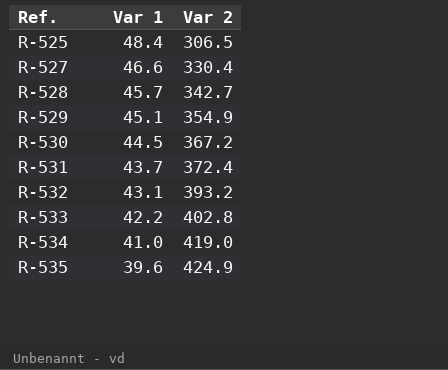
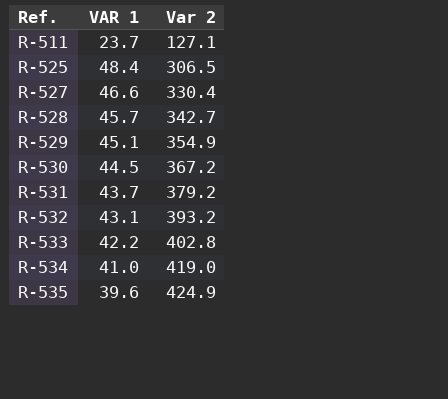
column name: Var 1 -> VAR 1
row R-511: none -> 23.7 | 127.1
R-531 | Var 2: 372.4 -> 379.2

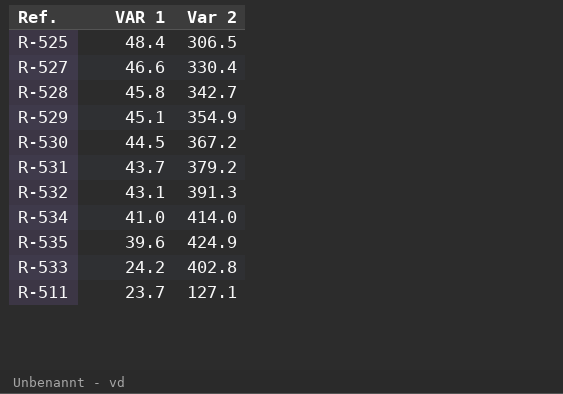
row order: Ref. ascending -> VAR 1 descending
R-528 | VAR 1: 45.7 -> 45.8
R-532 | Var 2: 393.2 -> 391.3
R-534 | Var 2: 419.0 -> 414.0
R-533 | VAR 1: 42.2 -> 24.2

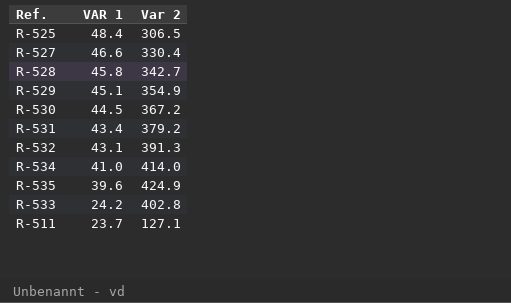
R-531 | VAR 1: 43.7 -> 43.4

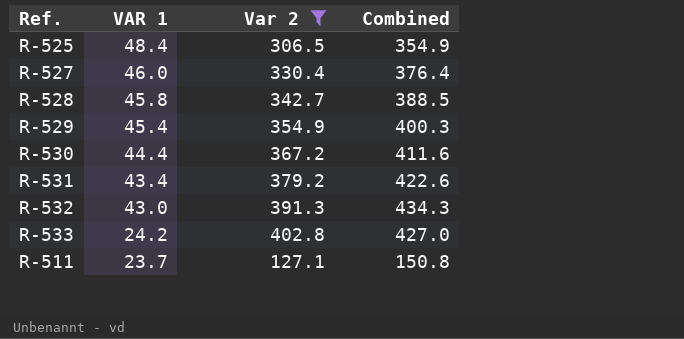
filter: none -> Var 2 <= 402.8
column Combined | formula: none -> [VAR 1] + [Var 2]
R-527 | VAR 1: 46.6 -> 46.0
R-529 | VAR 1: 45.1 -> 45.4
R-530 | VAR 1: 44.5 -> 44.4
R-532 | VAR 1: 43.1 -> 43.0

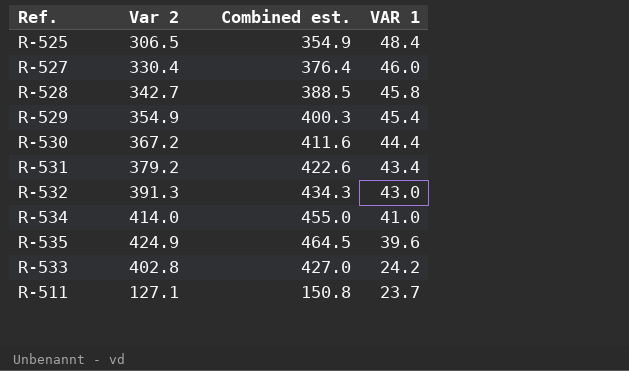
filter: Var 2 <= 402.8 -> none
column name: Combined -> Combined est.
column VAR 1 | position: 2 -> 4

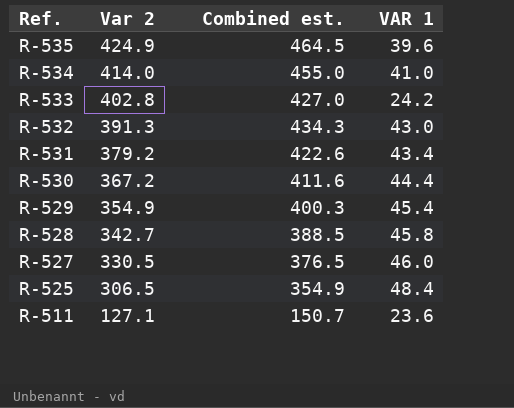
row order: VAR 1 descending -> Ref. descending
R-527 | Var 2: 330.4 -> 330.5
R-527 | Combined est.: 376.4 -> 376.5
R-511 | Combined est.: 150.8 -> 150.7
R-511 | VAR 1: 23.7 -> 23.6

